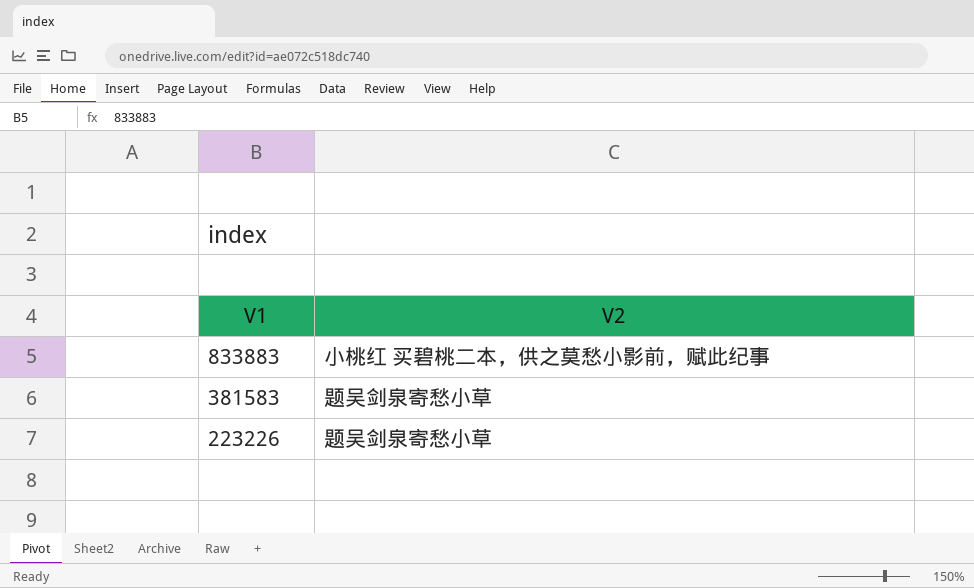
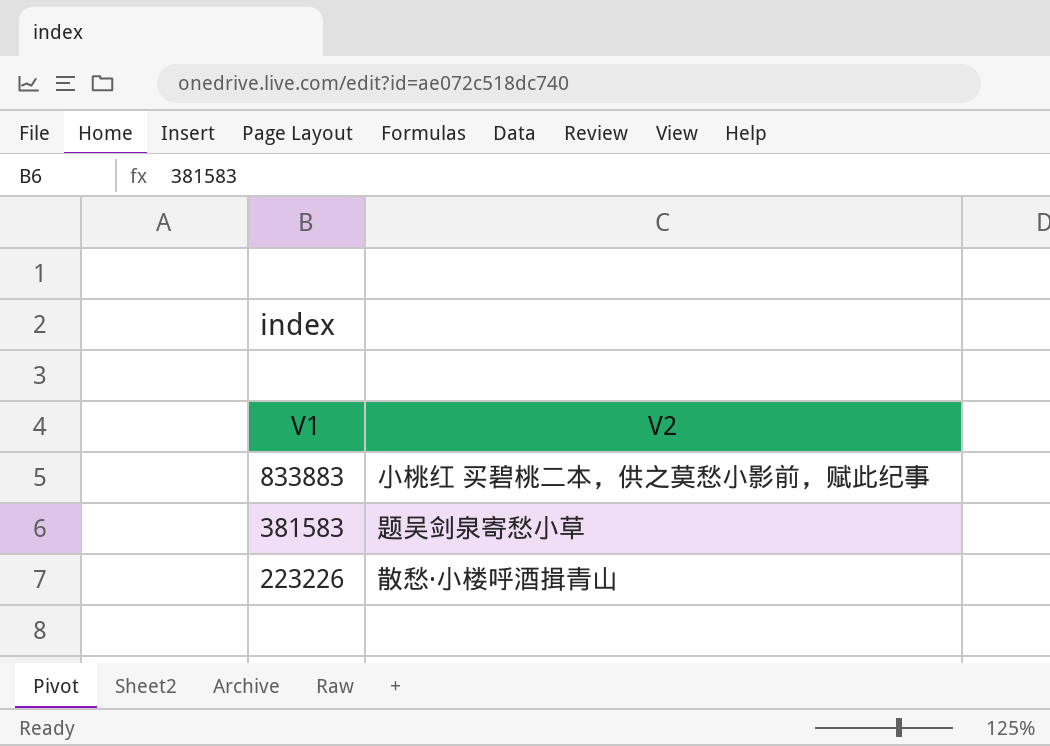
223226 | V2: 题吴剑泉寄愁小草 -> 散愁·小楼呼酒揖青山

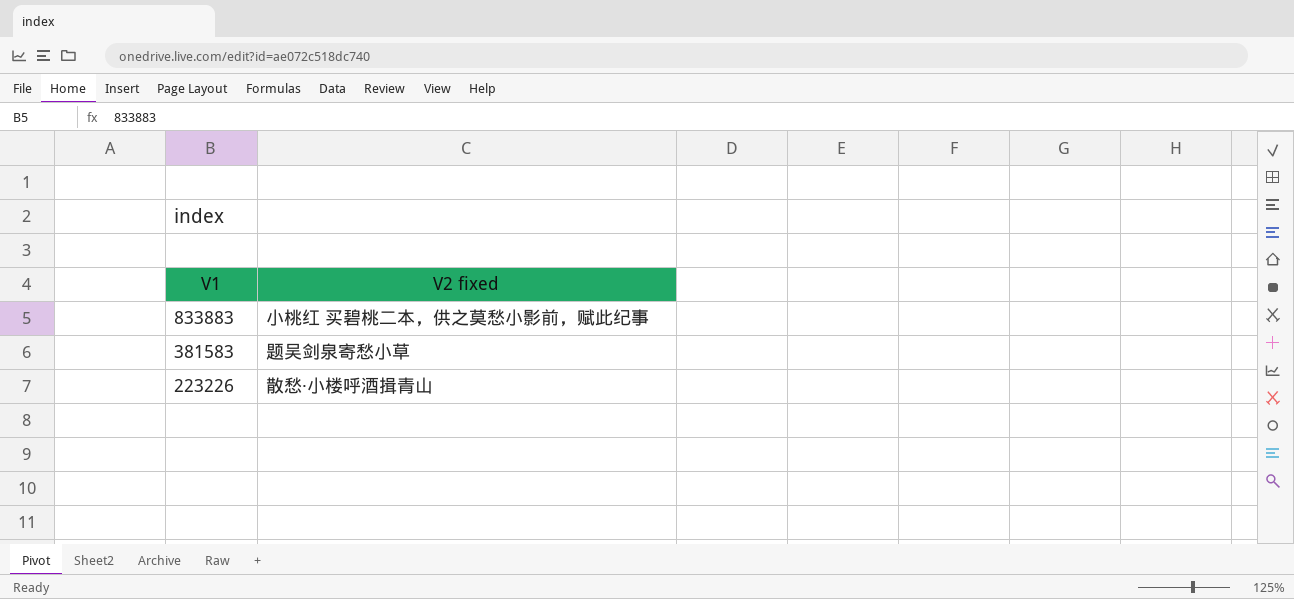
column name: V2 -> V2 fixed

